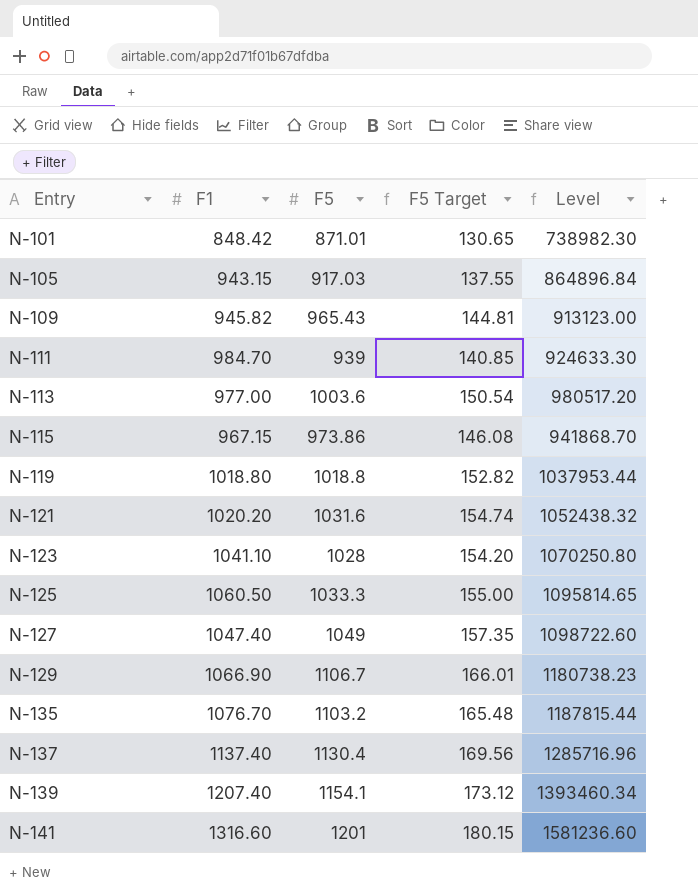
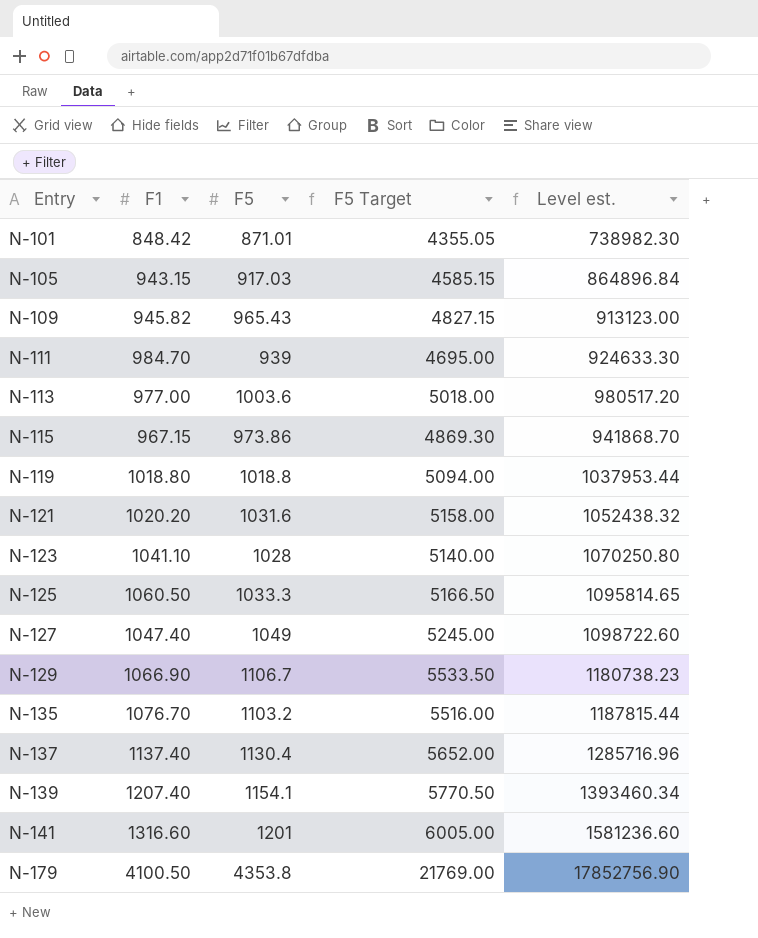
column F5 Target | formula: [F5] * 0.15 -> [F5] * 5
column name: Level -> Level est.
row N-179: none -> 4100.50 | 4353.8 | 21769.00 | 17852756.90

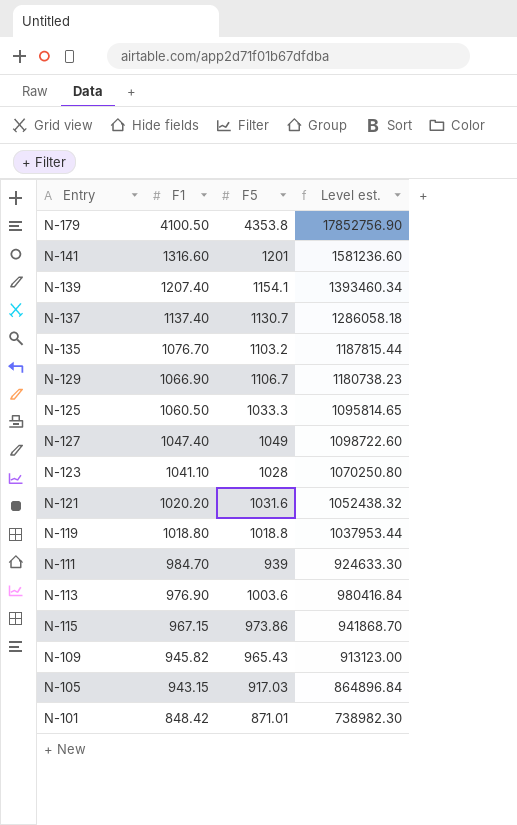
row order: Entry ascending -> F1 descending
column F5 Target | formula: [F5] * 5 -> none
N-137 | F5: 1130.4 -> 1130.7
N-137 | Level est.: 1285716.96 -> 1286058.18
N-113 | F1: 977.00 -> 976.90
N-113 | Level est.: 980517.20 -> 980416.84

